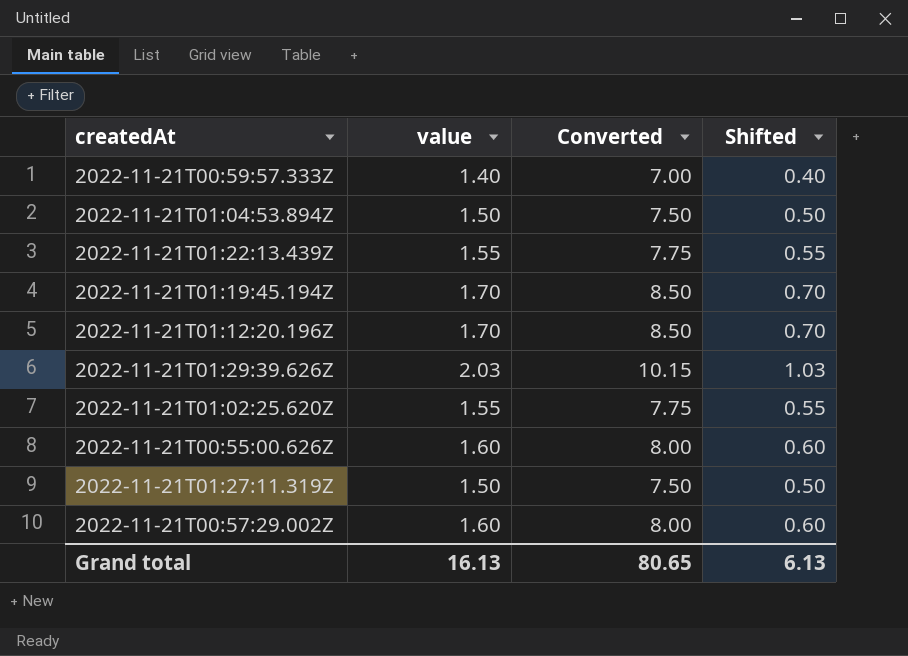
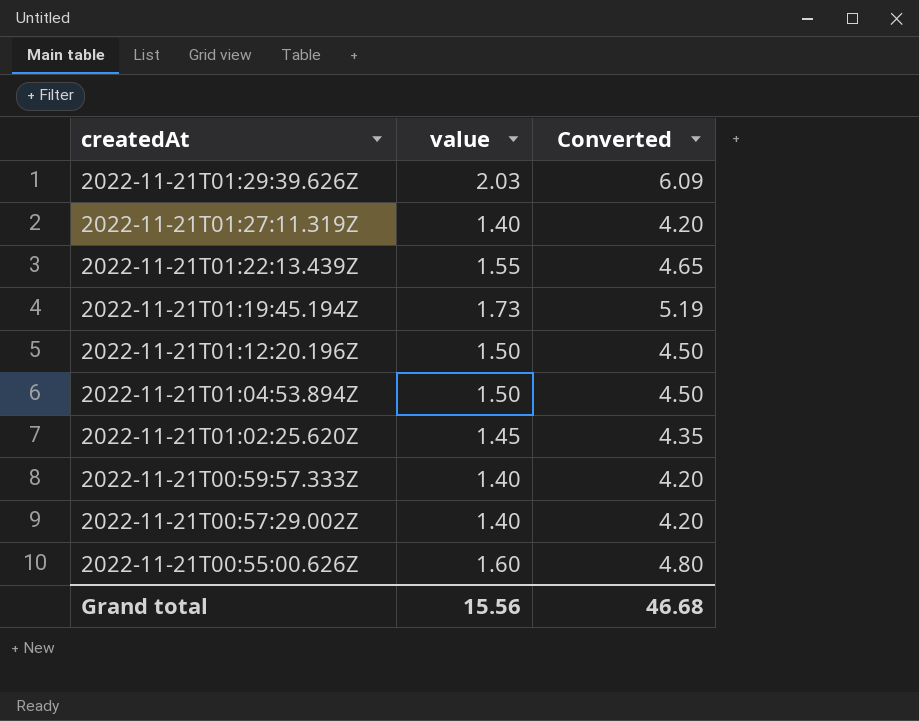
row order: none -> createdAt descending
column Shifted | formula: [value] - 1 -> none
column Converted | formula: [value] * 5 -> [value] * 3
2022-11-21T01:27:11.319Z | value: 1.50 -> 1.40
2022-11-21T01:19:45.194Z | value: 1.70 -> 1.73
2022-11-21T01:12:20.196Z | value: 1.70 -> 1.50
2022-11-21T01:02:25.620Z | value: 1.55 -> 1.45
2022-11-21T00:57:29.002Z | value: 1.60 -> 1.40
Grand total | value: 16.13 -> 15.56
Grand total | Converted: 80.65 -> 46.68

